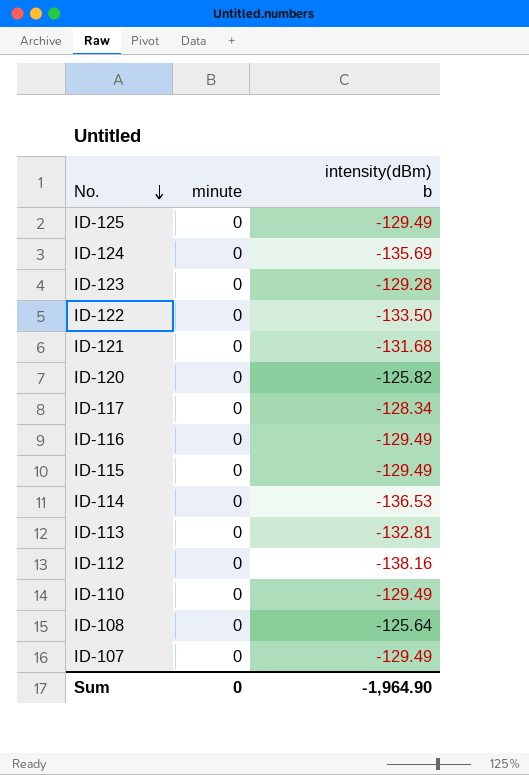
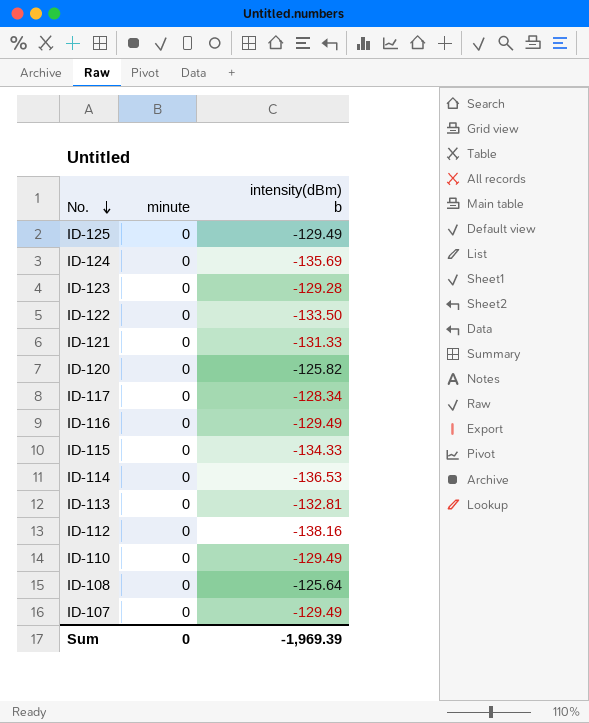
ID-121 | intensity(dBm) b: -131.68 -> -131.33
ID-115 | intensity(dBm) b: -129.49 -> -134.33
Sum | intensity(dBm) b: -1,964.90 -> -1,969.39

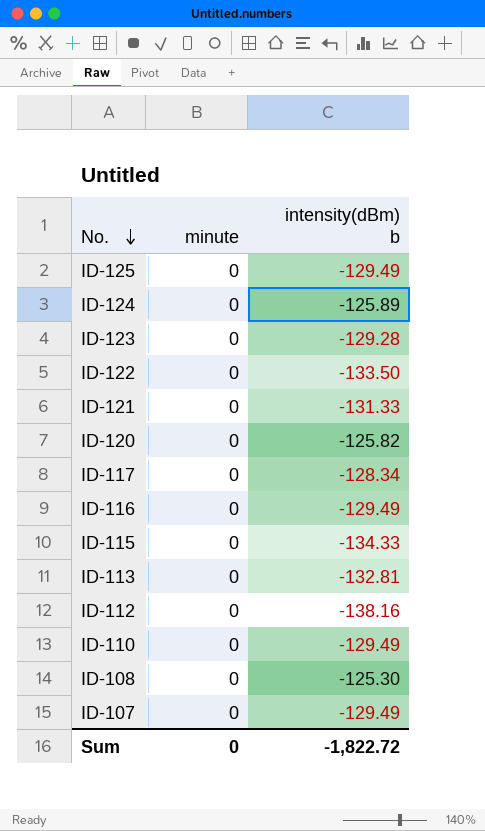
row ID-114: 0 | -136.53 -> none
ID-124 | intensity(dBm) b: -135.69 -> -125.89
ID-108 | intensity(dBm) b: -125.64 -> -125.30
Sum | intensity(dBm) b: -1,969.39 -> -1,822.72

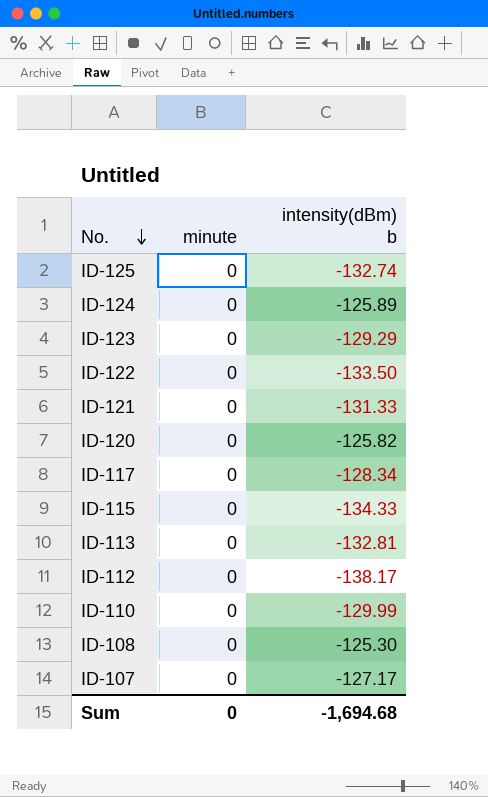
row ID-116: 0 | -129.49 -> none
ID-125 | intensity(dBm) b: -129.49 -> -132.74
ID-123 | intensity(dBm) b: -129.28 -> -129.29
ID-112 | intensity(dBm) b: -138.16 -> -138.17
ID-110 | intensity(dBm) b: -129.49 -> -129.99
ID-107 | intensity(dBm) b: -129.49 -> -127.17
Sum | intensity(dBm) b: -1,822.72 -> -1,694.68

